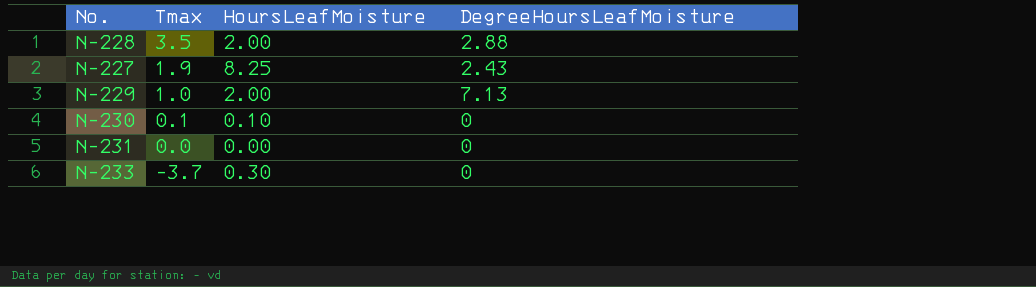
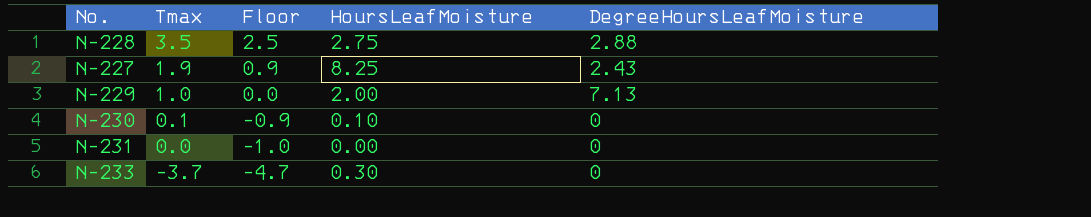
column Floor | formula: none -> [Tmax] - 1
N-228 | HoursLeafMoisture: 2.00 -> 2.75

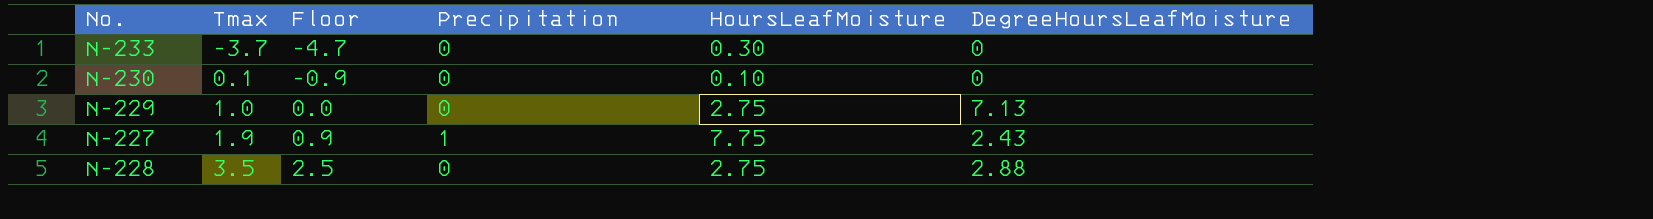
row order: Tmax descending -> Tmax ascending
column Precipitation | position: none -> 4
row N-231: 0.0 | -1.0 | 0.00 | 0 -> none
N-229 | HoursLeafMoisture: 2.00 -> 2.75
N-227 | HoursLeafMoisture: 8.25 -> 7.75

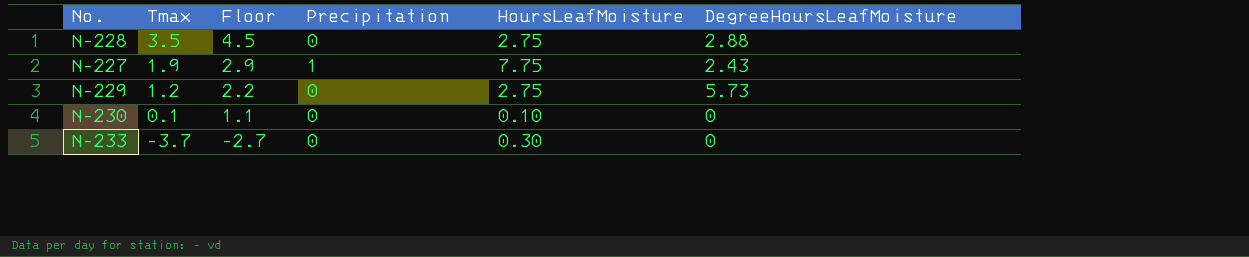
row order: Tmax ascending -> Tmax descending
column Floor | formula: [Tmax] - 1 -> [Tmax] + 1
N-229 | Tmax: 1.0 -> 1.2
N-229 | DegreeHoursLeafMoisture: 7.13 -> 5.73

